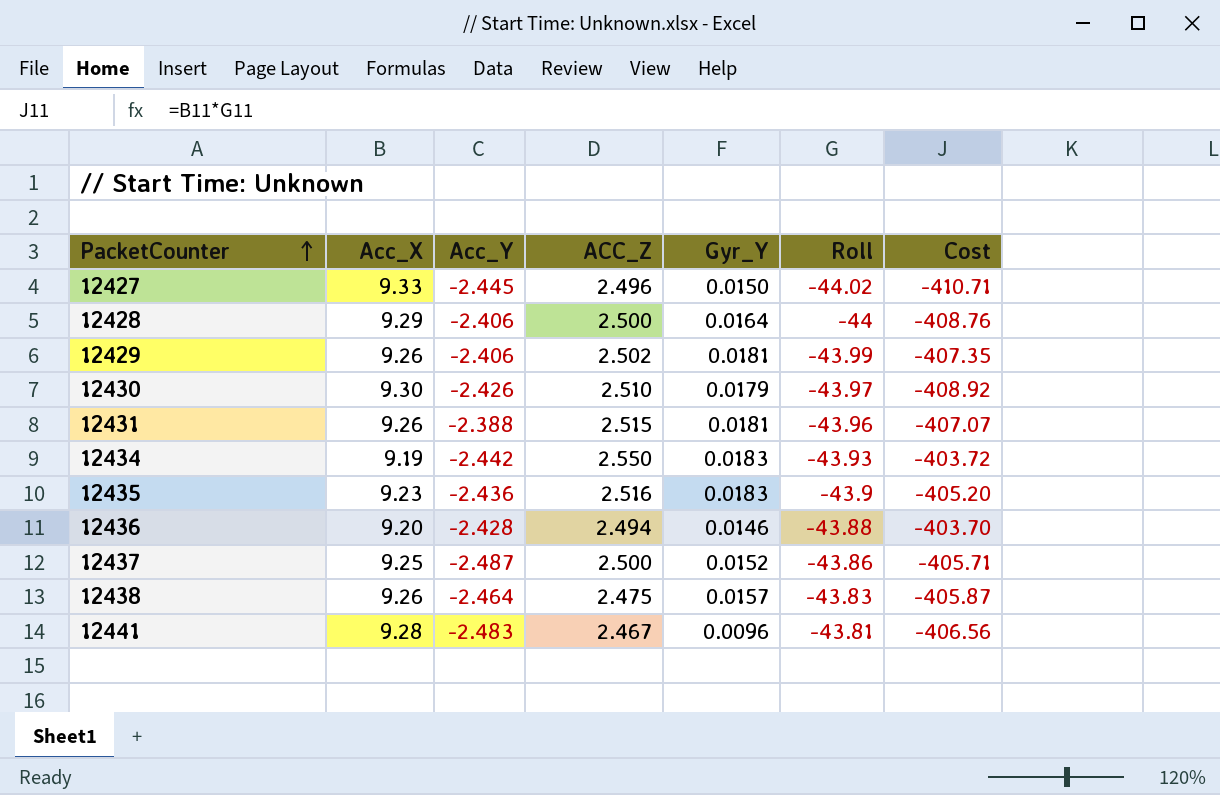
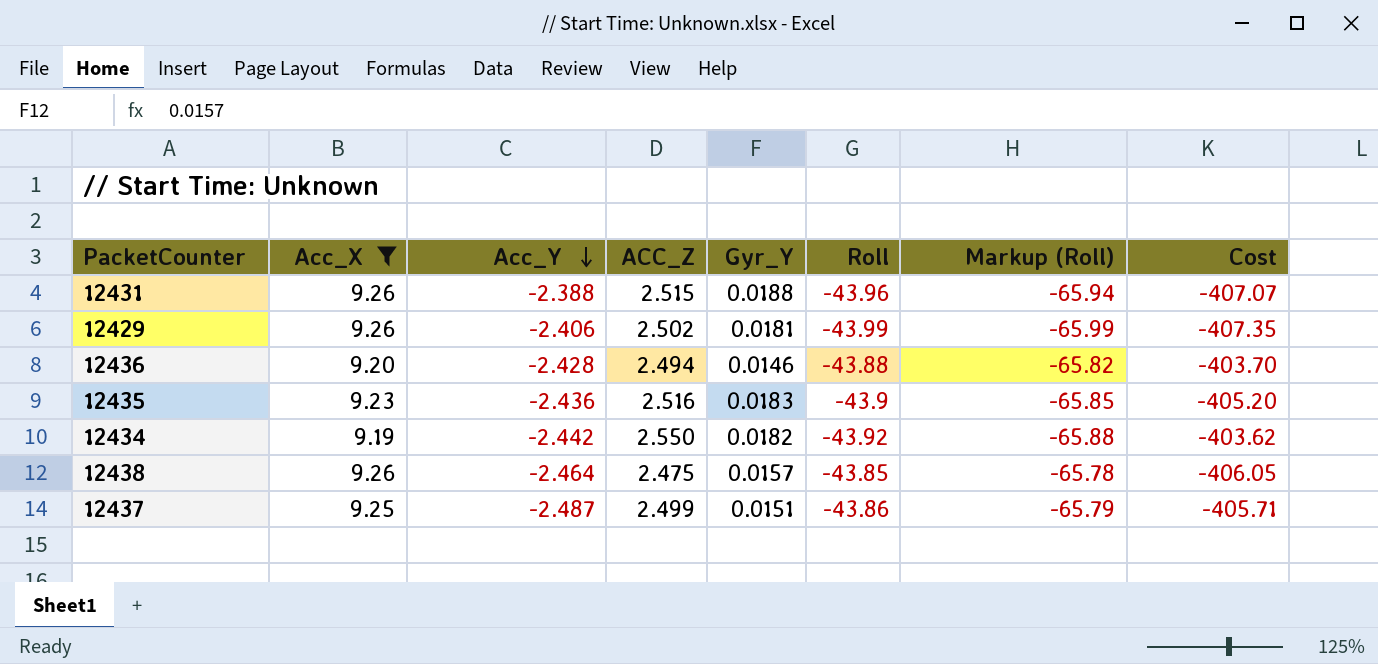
filter: none -> Acc_X <= 9.26
row order: PacketCounter ascending -> Acc_Y descending
column Markup (Roll) | formula: none -> [Roll] * 1.5
12431 | Gyr_Y: 0.0181 -> 0.0188
12434 | Gyr_Y: 0.0183 -> 0.0182
12434 | Roll: -43.93 -> -43.92
12434 | Cost: -403.72 -> -403.62
12438 | Roll: -43.83 -> -43.85
12438 | Cost: -405.87 -> -406.05
12437 | ACC_Z: 2.500 -> 2.499
12437 | Gyr_Y: 0.0152 -> 0.0151

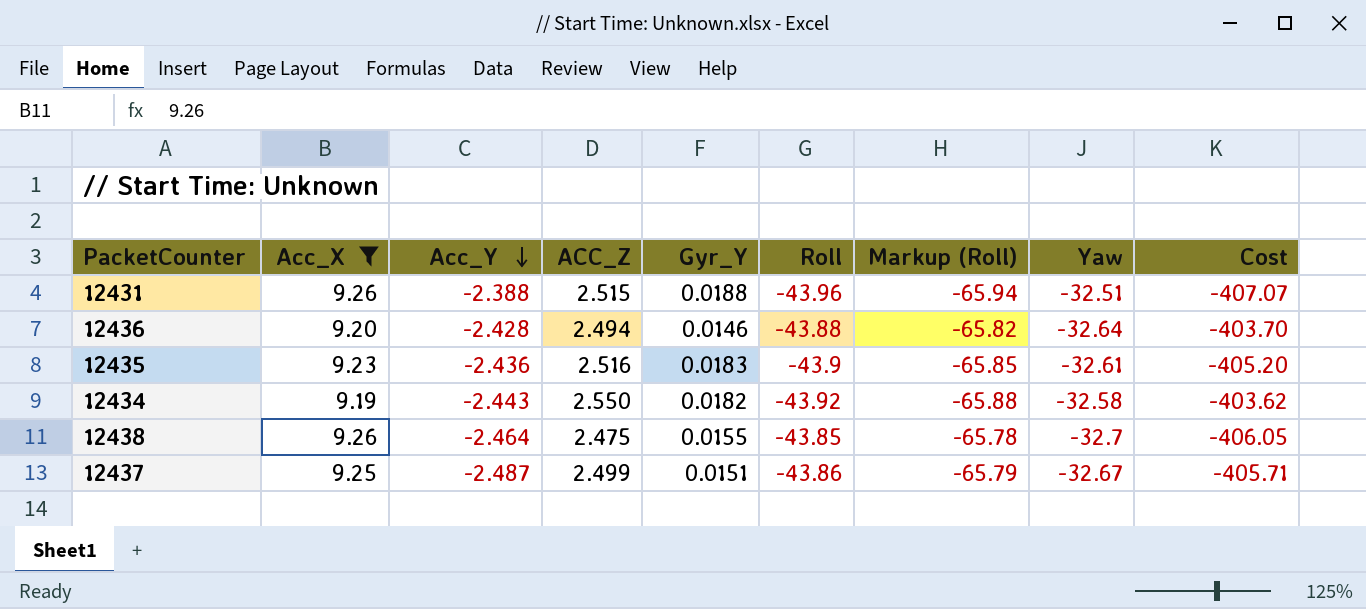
column Yaw | position: none -> 8
row 12429: 9.26 | -2.406 | 2.502 | 0.0181 | -43.99 | -65.99 | -407.35 -> none
12434 | Acc_Y: -2.442 -> -2.443
12438 | Gyr_Y: 0.0157 -> 0.0155

